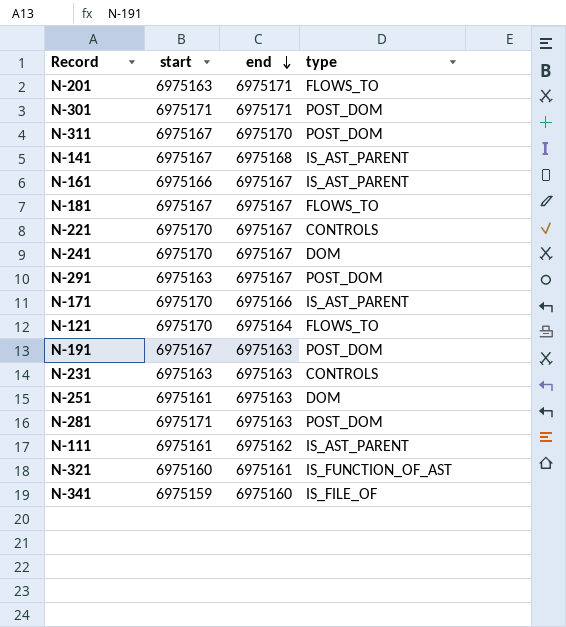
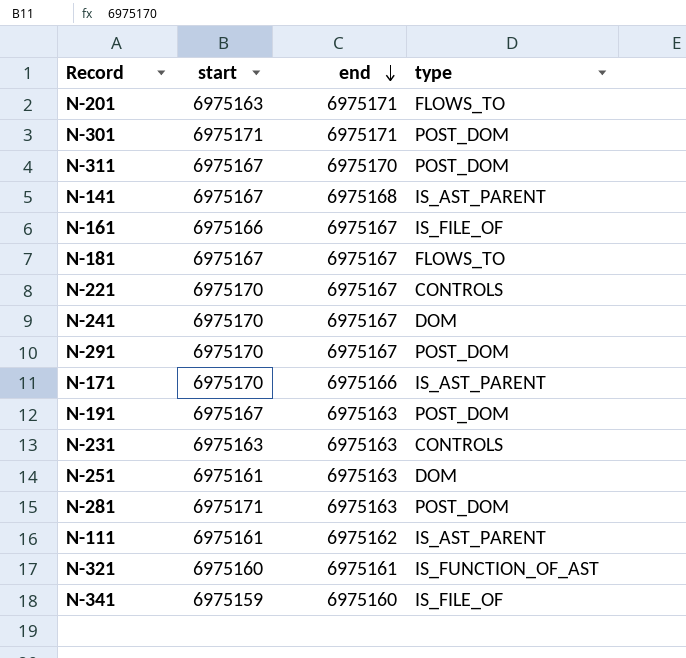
row N-121: 6975170 | 6975164 | FLOWS_TO -> none
N-161 | type: IS_AST_PARENT -> IS_FILE_OF
N-291 | start: 6975163 -> 6975170

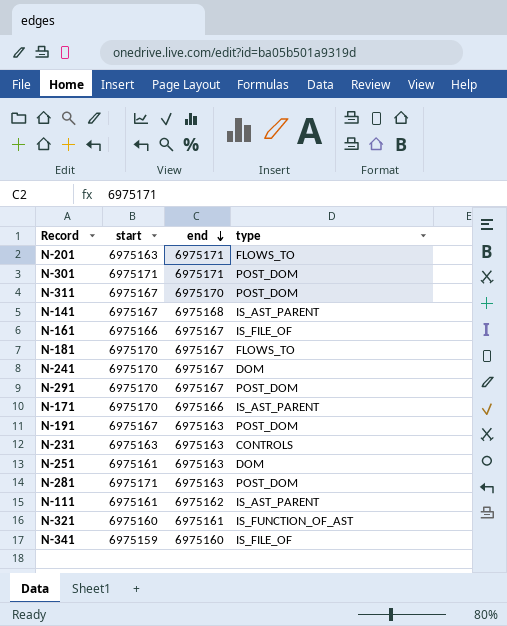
row N-221: 6975170 | 6975167 | CONTROLS -> none
N-181 | start: 6975167 -> 6975170

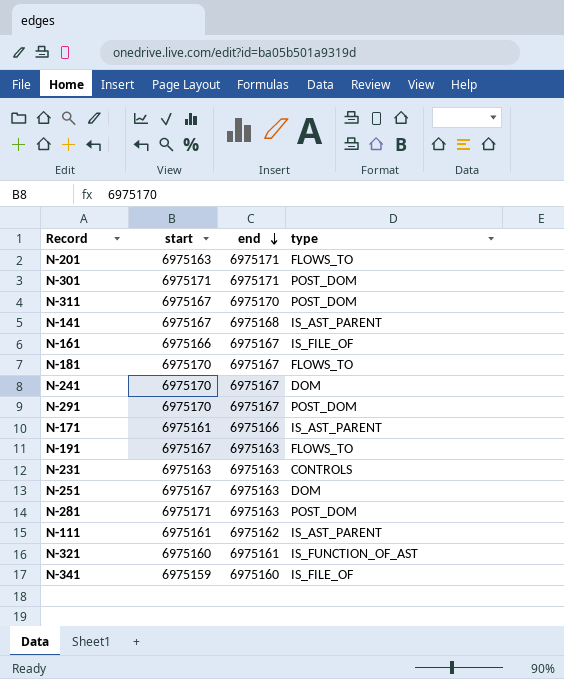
N-171 | start: 6975170 -> 6975161
N-191 | type: POST_DOM -> FLOWS_TO
N-251 | start: 6975161 -> 6975167

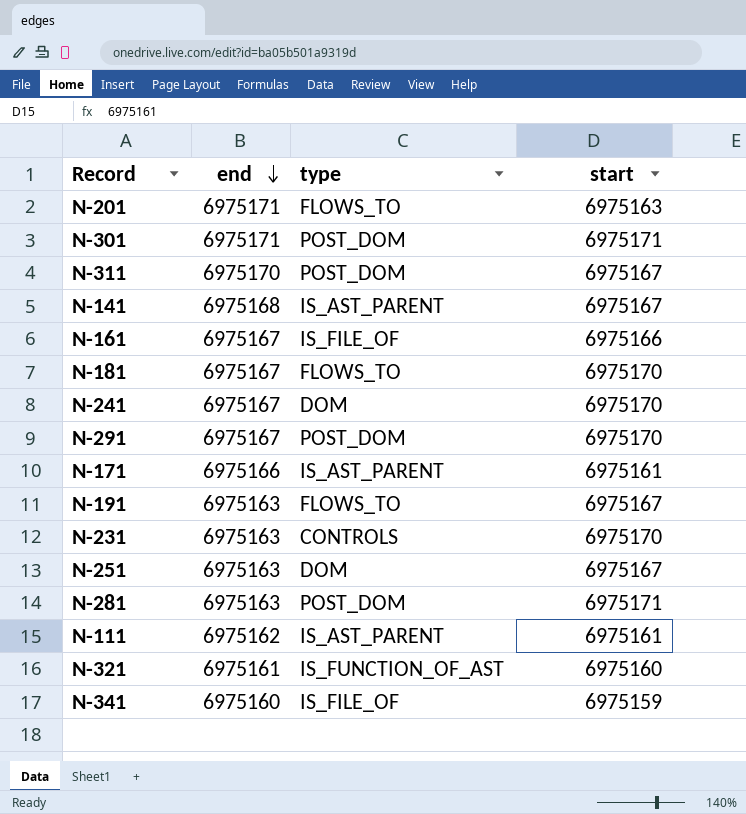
column start | position: 2 -> 4
N-231 | start: 6975163 -> 6975170

